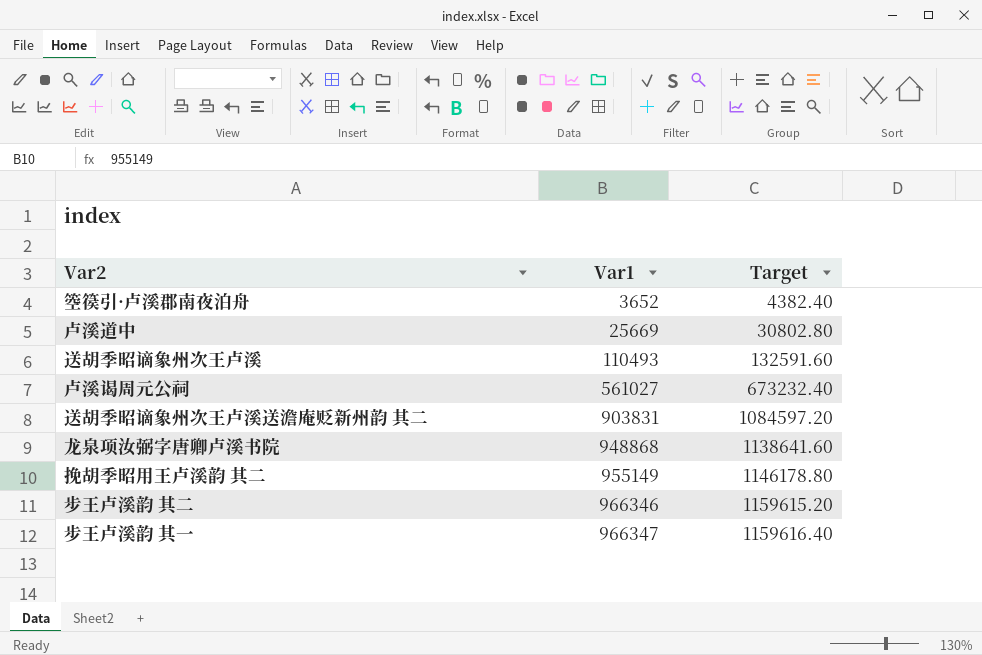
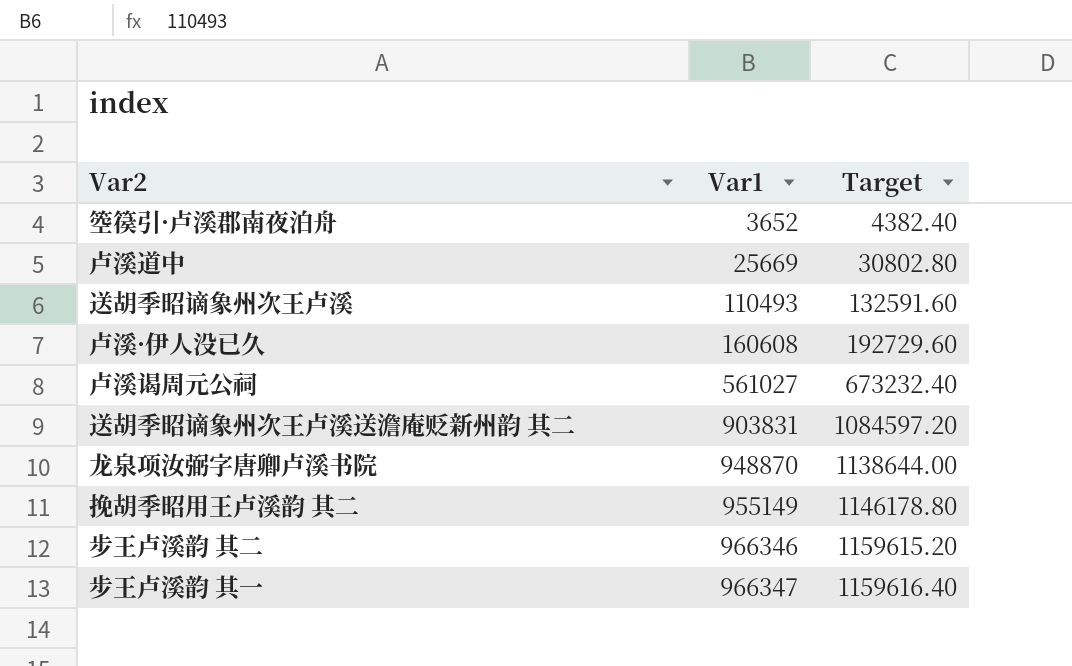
row 卢溪·伊人没已久: none -> 160608 | 192729.60
龙泉项汝弼字唐卿卢溪书院 | Var1: 948868 -> 948870
龙泉项汝弼字唐卿卢溪书院 | Target: 1138641.60 -> 1138644.00

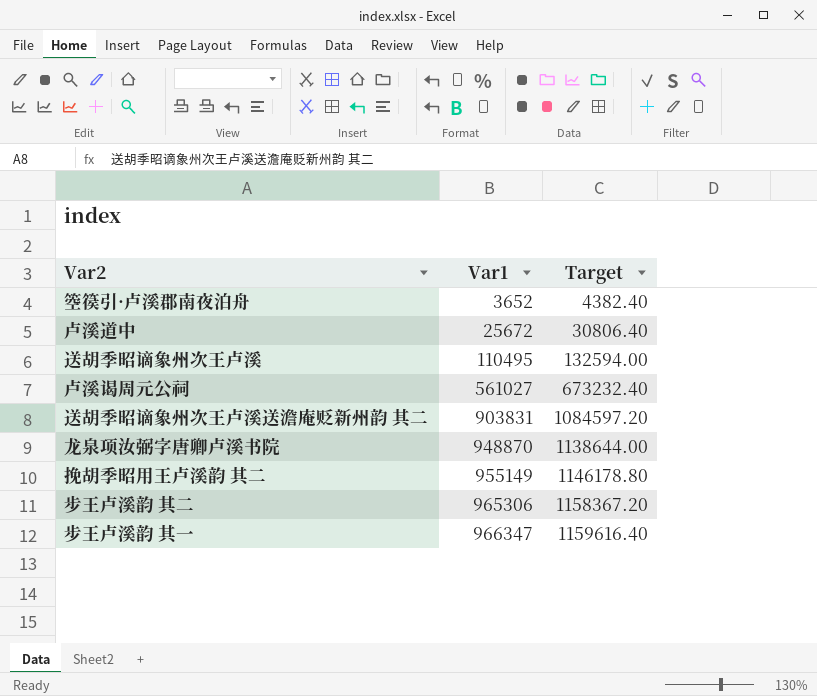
row 卢溪·伊人没已久: 160608 | 192729.60 -> none
卢溪道中 | Var1: 25669 -> 25672
卢溪道中 | Target: 30802.80 -> 30806.40
送胡季昭谪象州次王卢溪 | Var1: 110493 -> 110495
送胡季昭谪象州次王卢溪 | Target: 132591.60 -> 132594.00
步王卢溪韵 其二 | Var1: 966346 -> 965306
步王卢溪韵 其二 | Target: 1159615.20 -> 1158367.20

